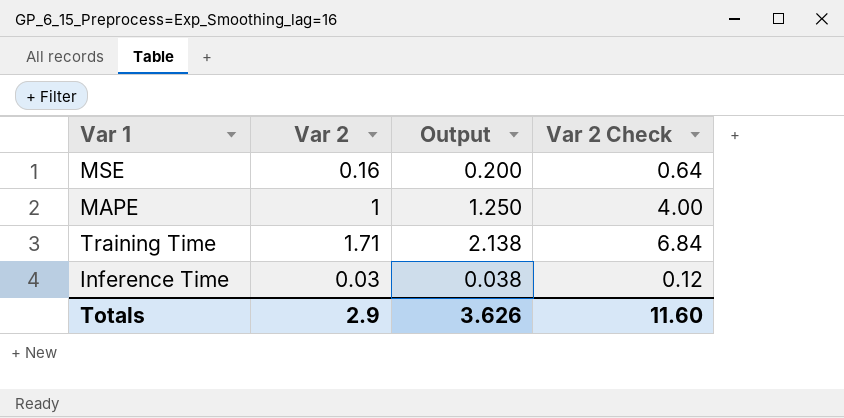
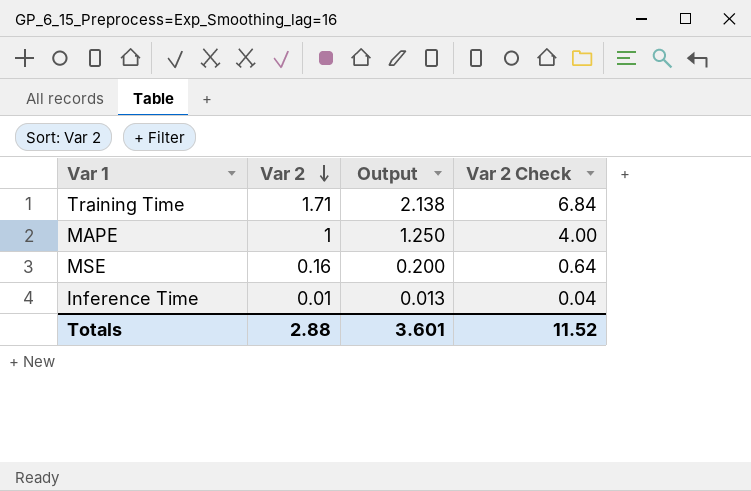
row order: none -> Var 2 descending
Inference Time | Var 2: 0.03 -> 0.01
Inference Time | Output: 0.038 -> 0.013
Inference Time | Var 2 Check: 0.12 -> 0.04
Totals | Var 2: 2.9 -> 2.88
Totals | Output: 3.626 -> 3.601
Totals | Var 2 Check: 11.60 -> 11.52

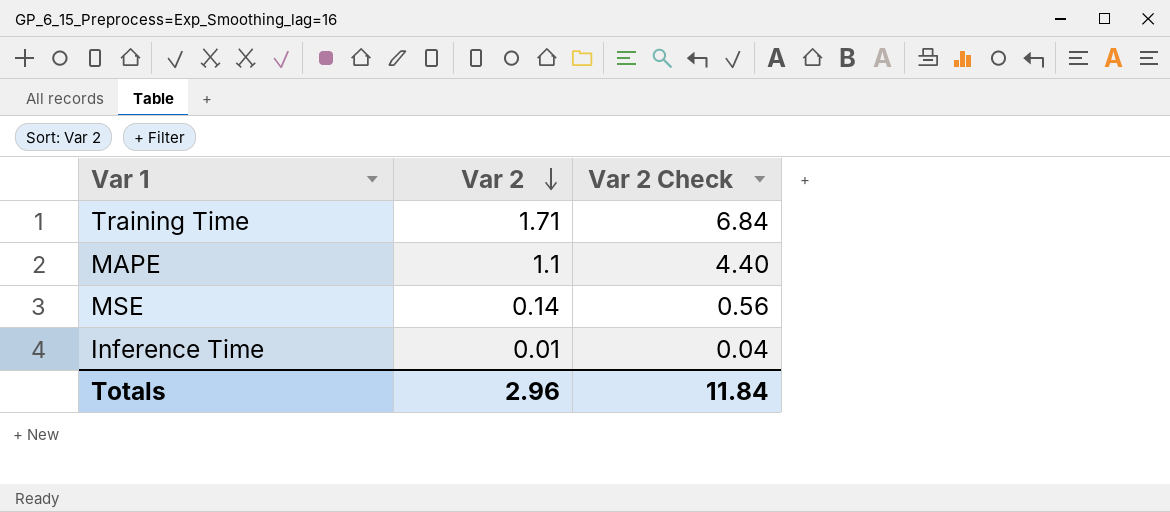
column Output | formula: [Var 2] * 1.25 -> none
MAPE | Var 2: 1 -> 1.1
MAPE | Var 2 Check: 4.00 -> 4.40
MSE | Var 2: 0.16 -> 0.14
MSE | Var 2 Check: 0.64 -> 0.56
Totals | Var 2: 2.88 -> 2.96
Totals | Var 2 Check: 11.52 -> 11.84

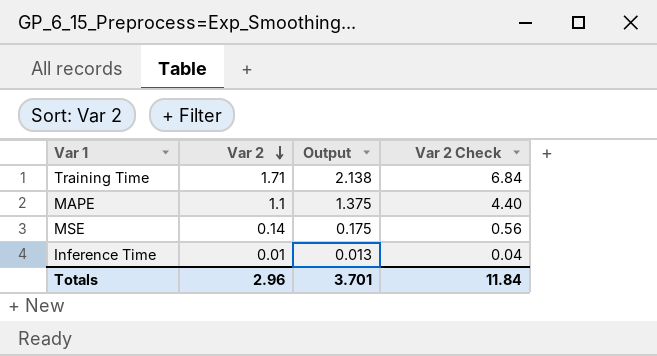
column Output | formula: none -> [Var 2] * 1.25

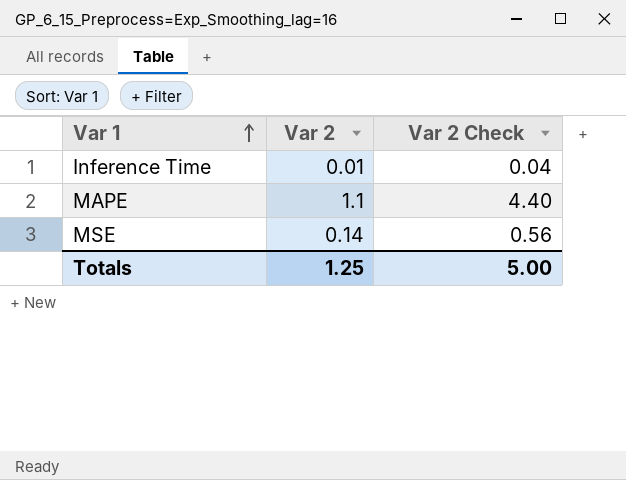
row order: Var 2 descending -> Var 1 ascending
column Output | formula: [Var 2] * 1.25 -> none
row Training Time: 1.71 | 2.138 | 6.84 -> none
Totals | Var 2: 2.96 -> 1.25
Totals | Var 2 Check: 11.84 -> 5.00

